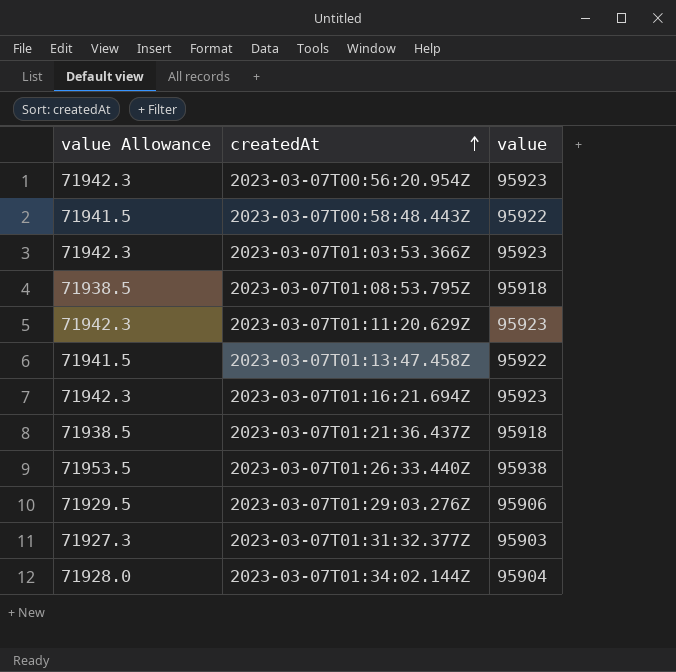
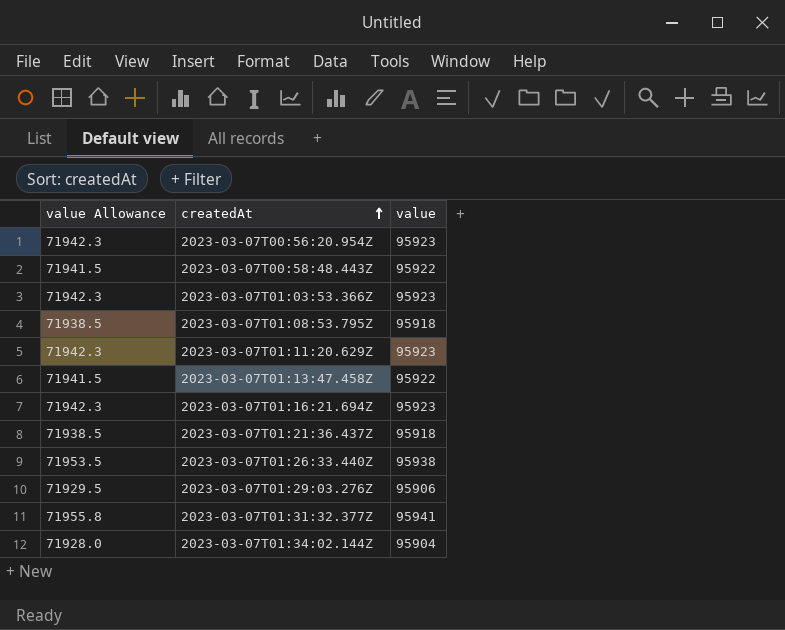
2023-03-07T01:31:32.377Z | value Allowance: 71927.3 -> 71955.8
2023-03-07T01:31:32.377Z | value: 95903 -> 95941

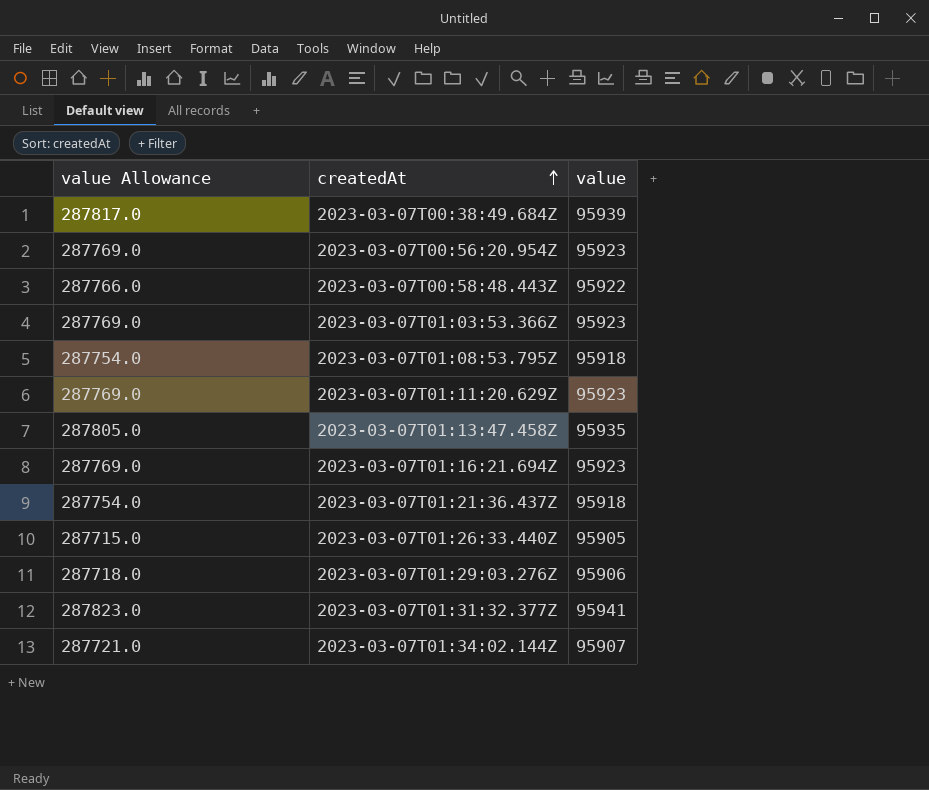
column value Allowance | formula: [value] * 0.75 -> [value] * 3
row 2023-03-07T00:38:49.684Z: none -> 287817.0 | 95939
2023-03-07T01:13:47.458Z | value: 95922 -> 95935
2023-03-07T01:26:33.440Z | value: 95938 -> 95905
2023-03-07T01:34:02.144Z | value: 95904 -> 95907

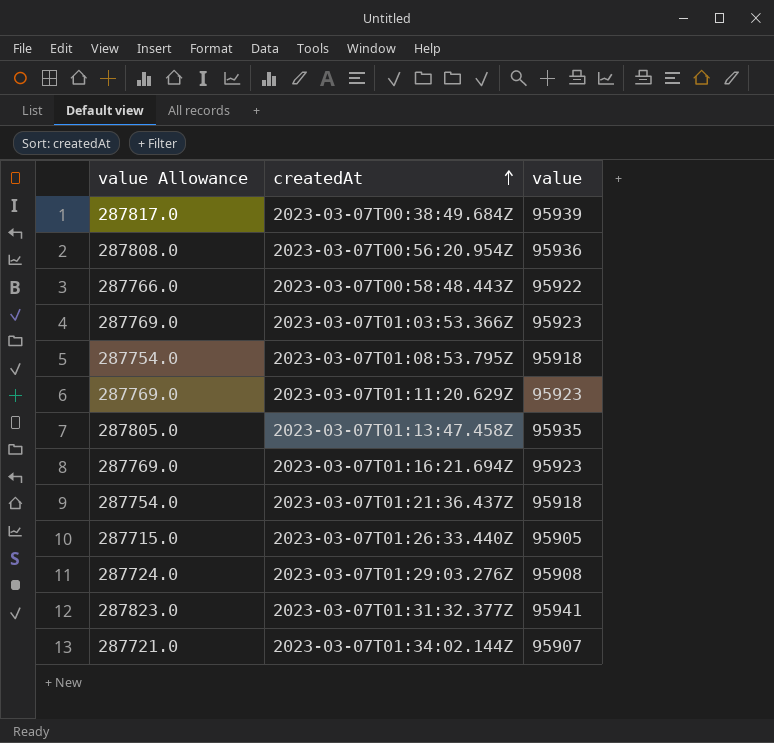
2023-03-07T00:56:20.954Z | value Allowance: 287769.0 -> 287808.0
2023-03-07T00:56:20.954Z | value: 95923 -> 95936
2023-03-07T01:29:03.276Z | value Allowance: 287718.0 -> 287724.0
2023-03-07T01:29:03.276Z | value: 95906 -> 95908

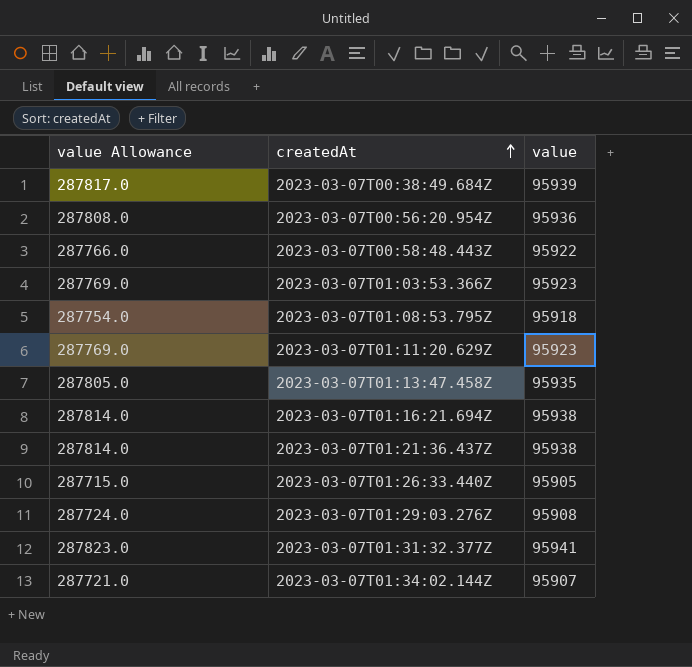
2023-03-07T01:16:21.694Z | value Allowance: 287769.0 -> 287814.0
2023-03-07T01:16:21.694Z | value: 95923 -> 95938
2023-03-07T01:21:36.437Z | value Allowance: 287754.0 -> 287814.0
2023-03-07T01:21:36.437Z | value: 95918 -> 95938

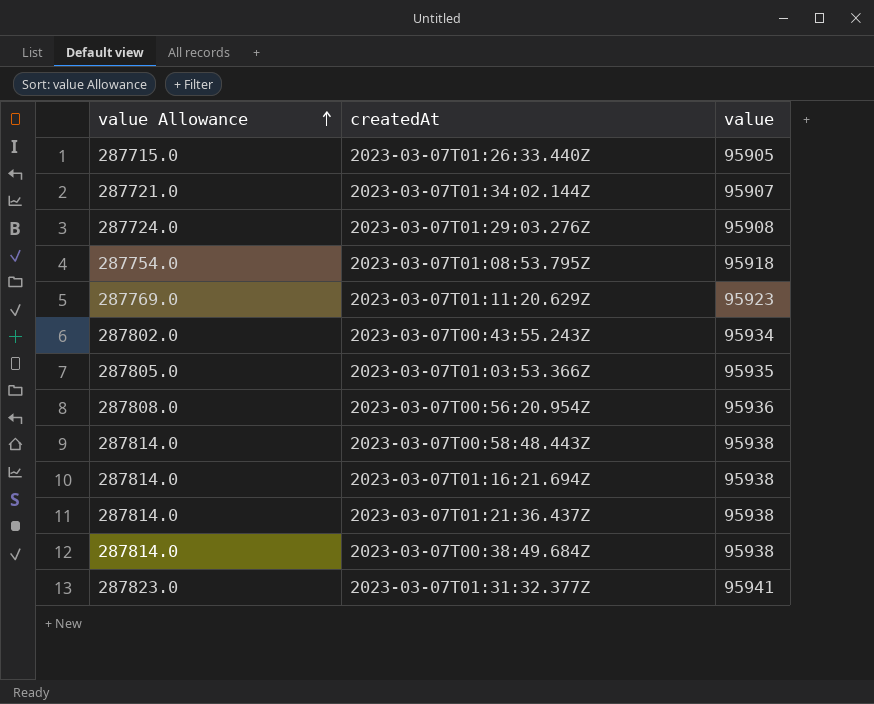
row order: createdAt ascending -> value Allowance ascending
row 2023-03-07T01:13:47.458Z: 287805.0 | 95935 -> none
row 2023-03-07T00:43:55.243Z: none -> 287802.0 | 95934
2023-03-07T01:03:53.366Z | value Allowance: 287769.0 -> 287805.0
2023-03-07T01:03:53.366Z | value: 95923 -> 95935
2023-03-07T00:58:48.443Z | value Allowance: 287766.0 -> 287814.0
2023-03-07T00:58:48.443Z | value: 95922 -> 95938
2023-03-07T00:38:49.684Z | value Allowance: 287817.0 -> 287814.0
2023-03-07T00:38:49.684Z | value: 95939 -> 95938

